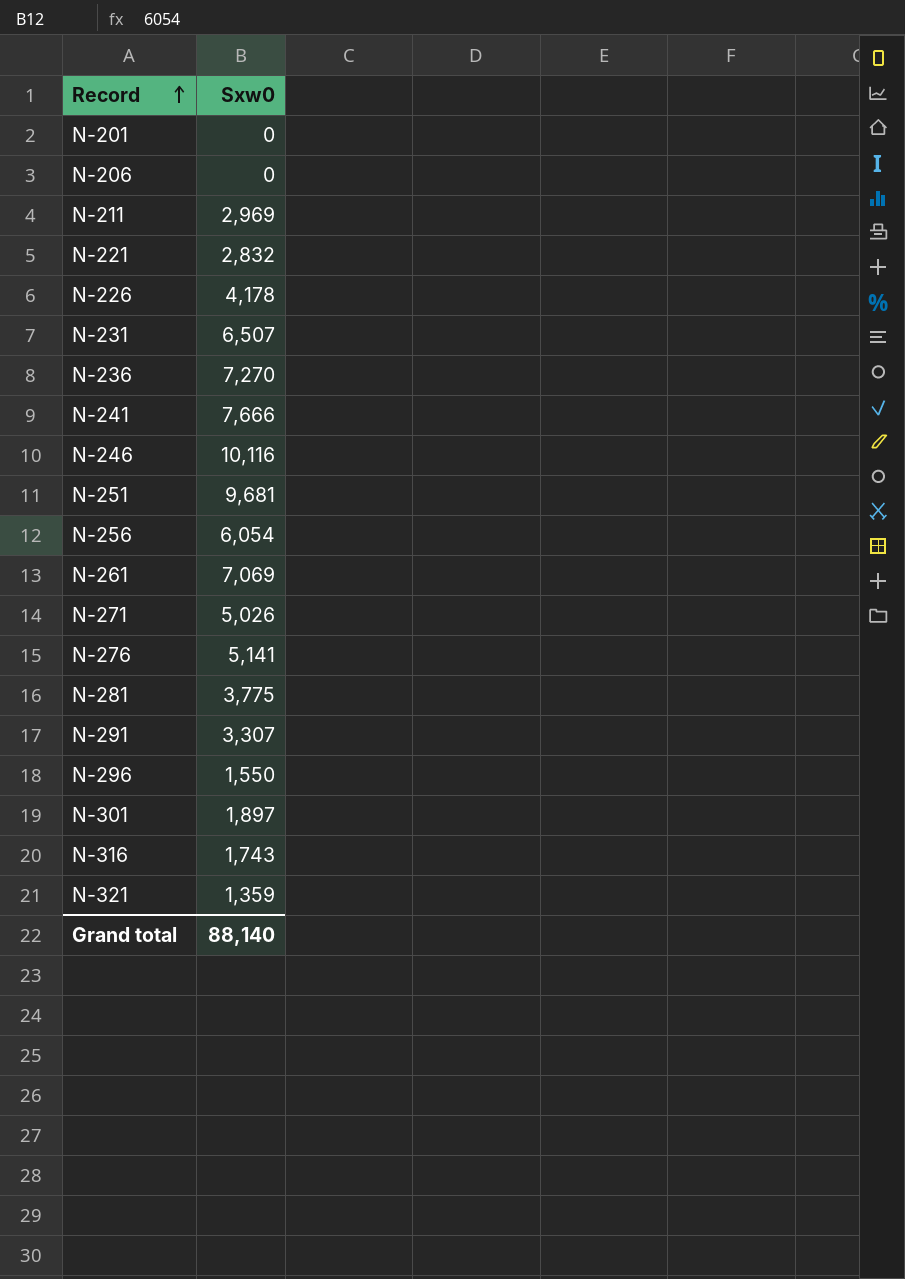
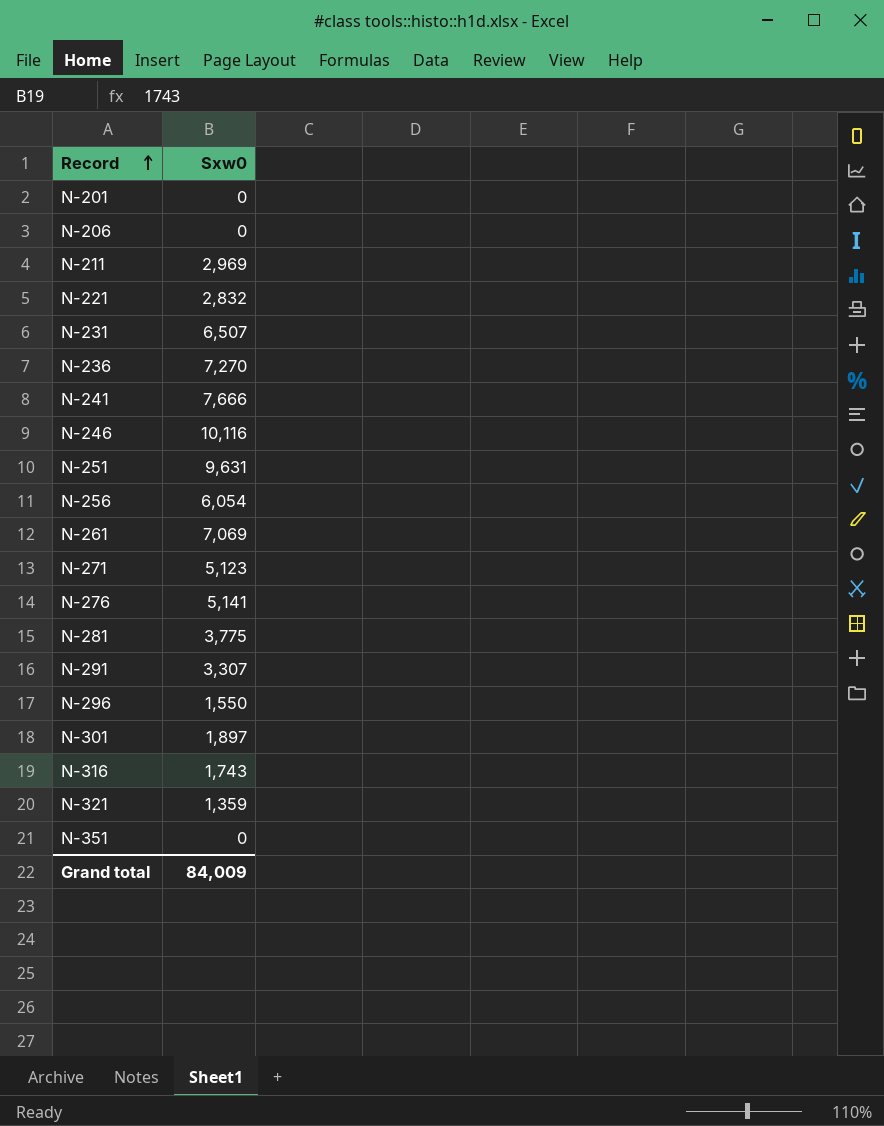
row N-226: 4,178 -> none
N-251 | Sxw0: 9,681 -> 9,631
N-271 | Sxw0: 5,026 -> 5,123
row N-351: none -> 0
Grand total | Sxw0: 88,140 -> 84,009

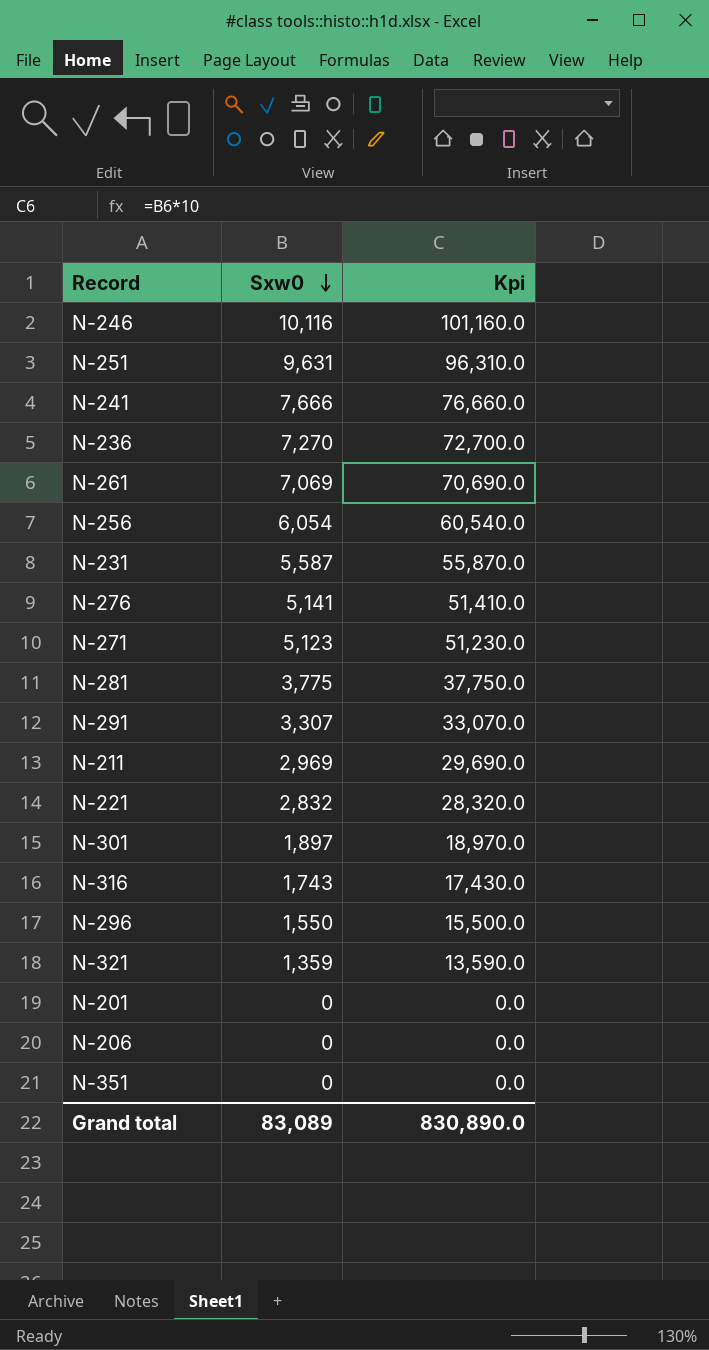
row order: Record ascending -> Sxw0 descending
column Kpi | formula: none -> [Sxw0] * 10
N-231 | Sxw0: 6,507 -> 5,587
Grand total | Sxw0: 84,009 -> 83,089

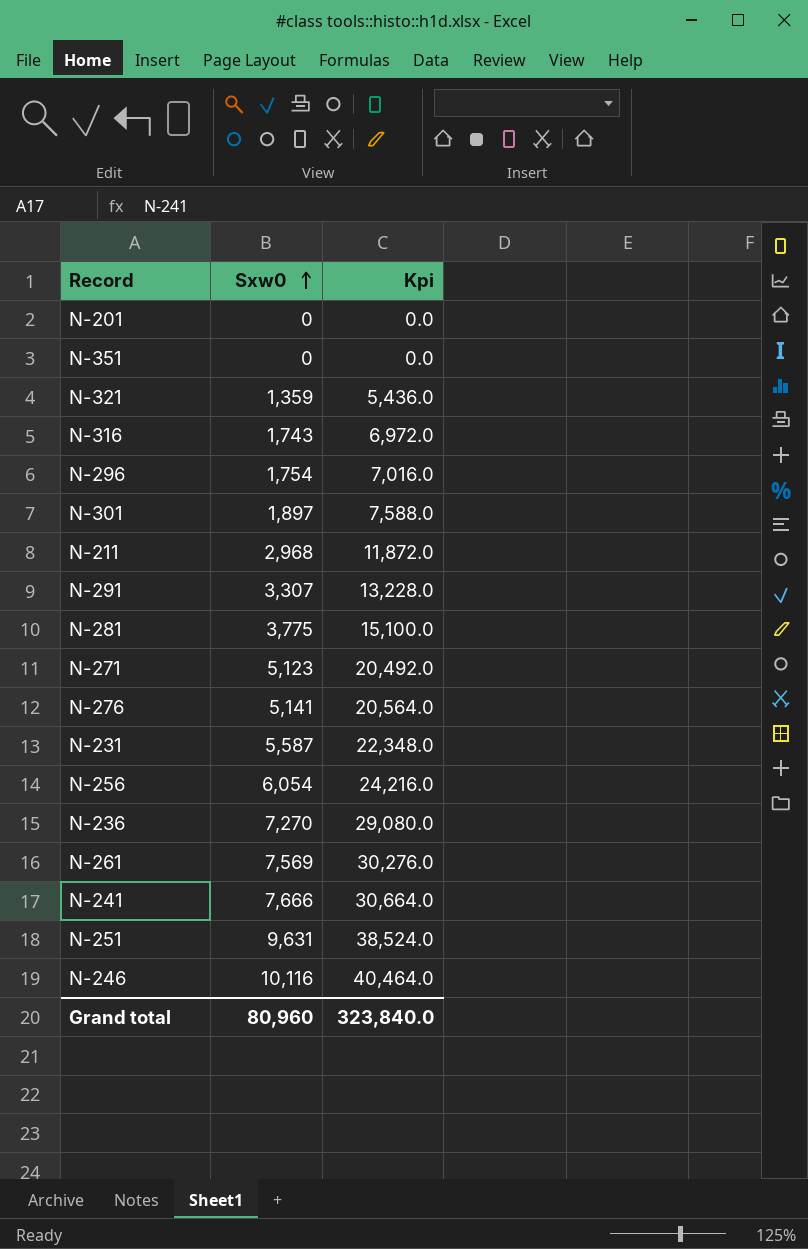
row order: Sxw0 descending -> Sxw0 ascending
column Kpi | formula: [Sxw0] * 10 -> [Sxw0] * 4
row N-221: 2,832 | 28,320.0 -> none
row N-206: 0 | 0.0 -> none
N-296 | Sxw0: 1,550 -> 1,754
N-211 | Sxw0: 2,969 -> 2,968
N-261 | Sxw0: 7,069 -> 7,569
Grand total | Sxw0: 83,089 -> 80,960
Grand total | Kpi: 830,890.0 -> 323,840.0

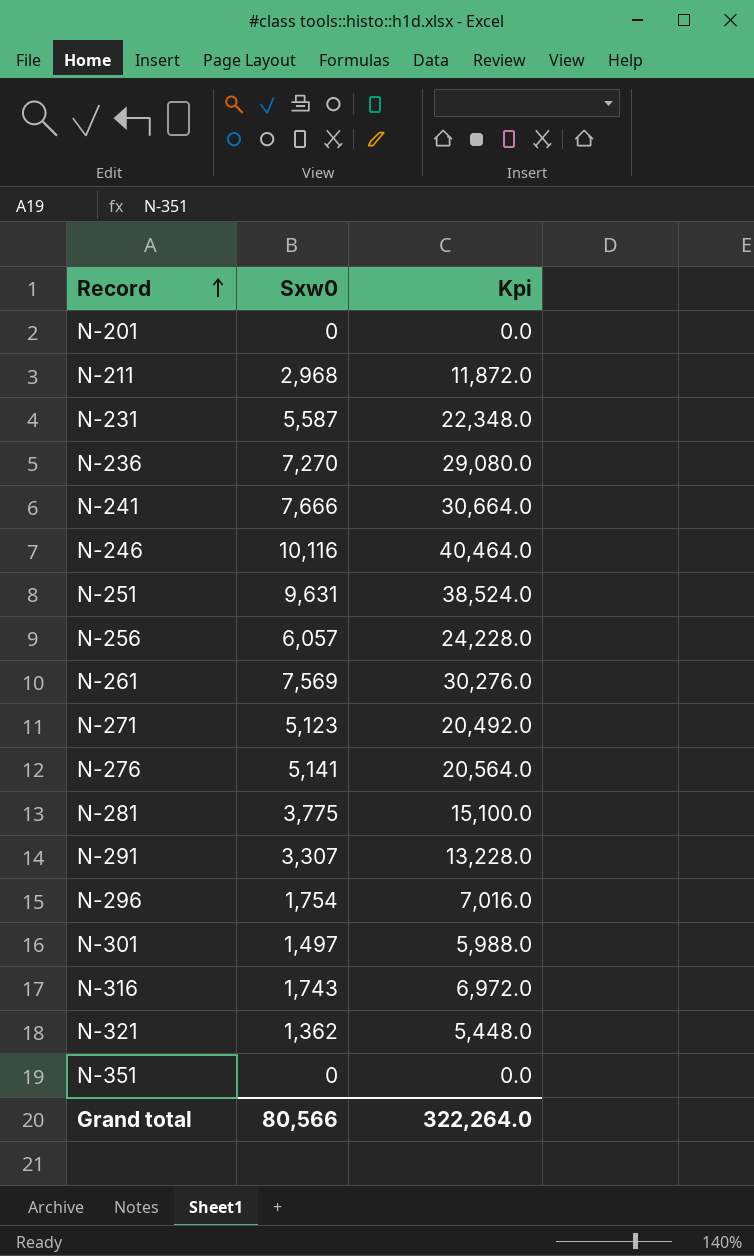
row order: Sxw0 ascending -> Record ascending
N-256 | Sxw0: 6,054 -> 6,057
N-256 | Kpi: 24,216.0 -> 24,228.0
N-301 | Sxw0: 1,897 -> 1,497
N-301 | Kpi: 7,588.0 -> 5,988.0
N-321 | Sxw0: 1,359 -> 1,362
N-321 | Kpi: 5,436.0 -> 5,448.0
Grand total | Sxw0: 80,960 -> 80,566
Grand total | Kpi: 323,840.0 -> 322,264.0

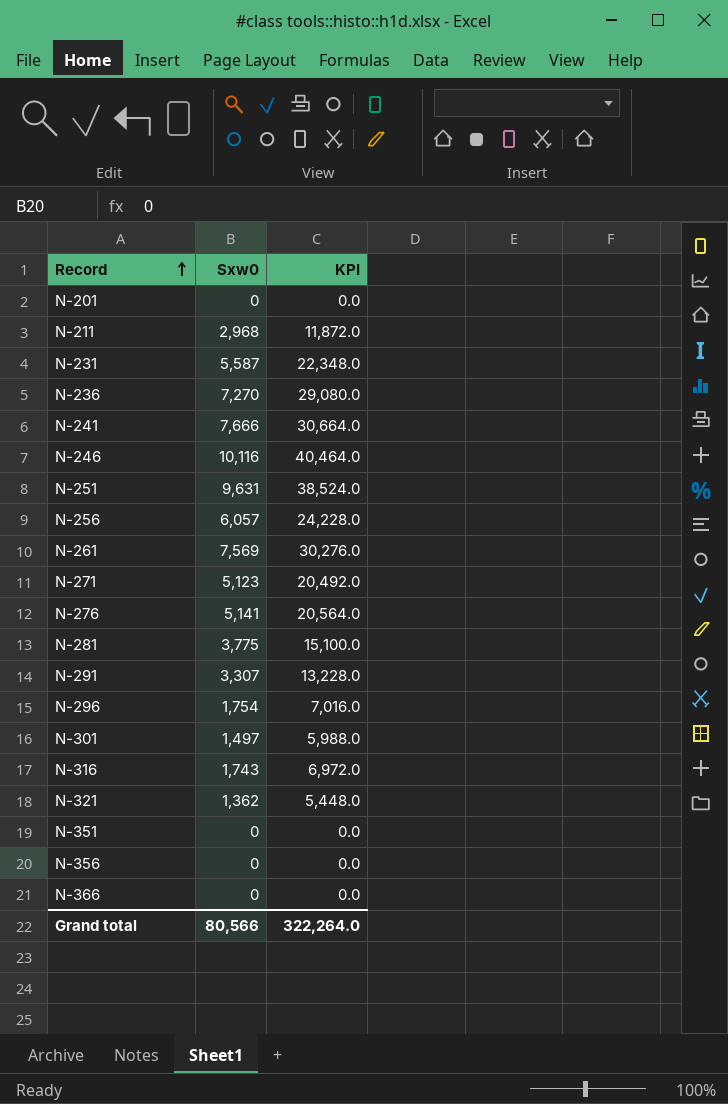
column name: Kpi -> KPI
row N-356: none -> 0 | 0.0
row N-366: none -> 0 | 0.0

